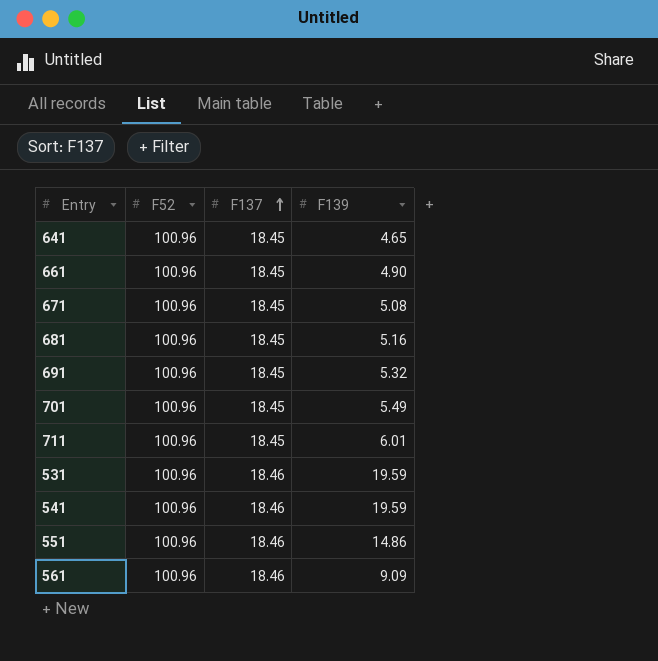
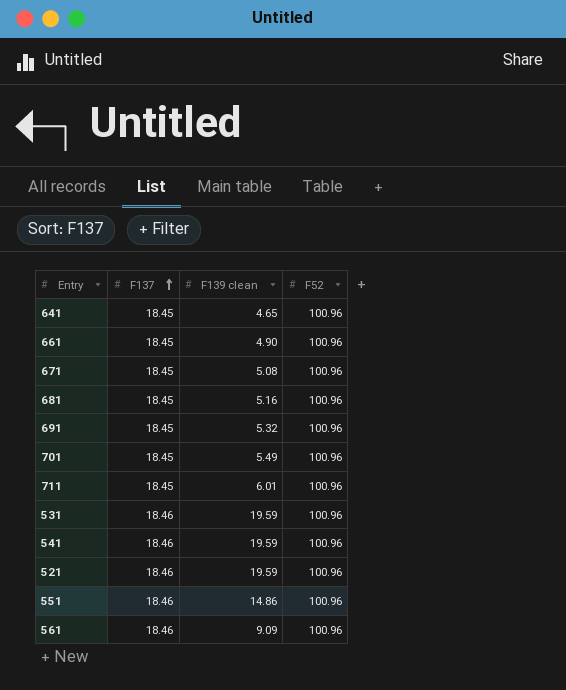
column name: F139 -> F139 clean
column F52 | position: 2 -> 4
row 521: none -> 18.46 | 19.59 | 100.96

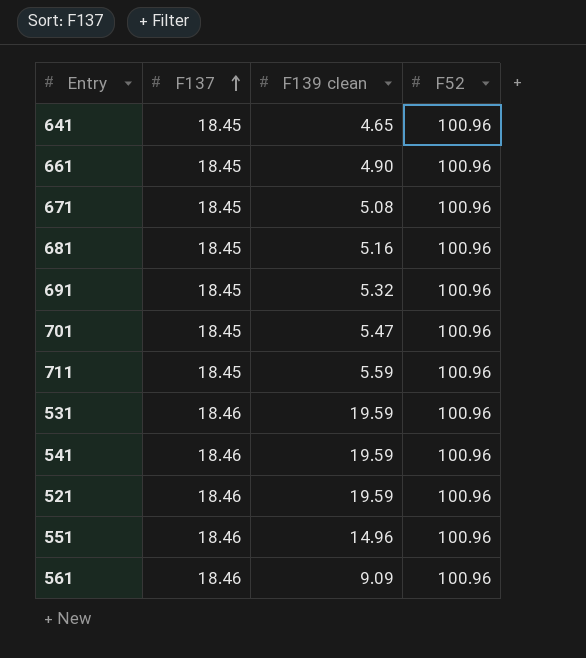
701 | F139 clean: 5.49 -> 5.47
711 | F139 clean: 6.01 -> 5.59
551 | F139 clean: 14.86 -> 14.96

